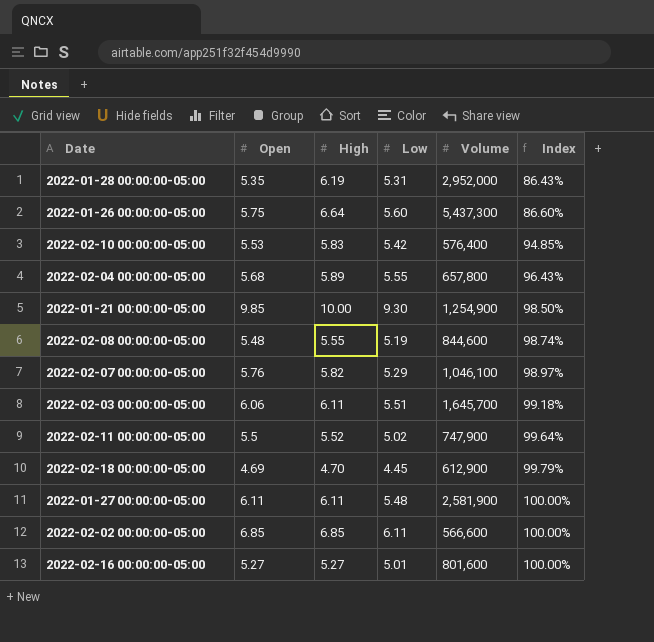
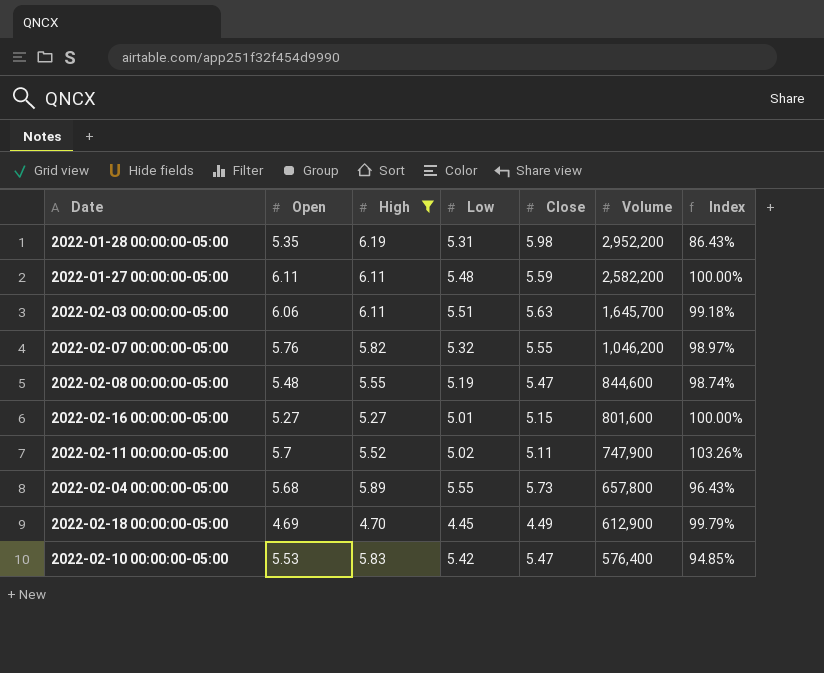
filter: none -> High <= 6.19
row order: Index ascending -> Volume descending
column Close | position: none -> 5
2022-01-28 00:00:00-05:00 | Volume: 2,952,000 -> 2,952,200
2022-01-27 00:00:00-05:00 | Volume: 2,581,900 -> 2,582,200
2022-02-07 00:00:00-05:00 | Low: 5.29 -> 5.32
2022-02-07 00:00:00-05:00 | Volume: 1,046,100 -> 1,046,200
2022-02-11 00:00:00-05:00 | Open: 5.5 -> 5.7
2022-02-11 00:00:00-05:00 | Index: 99.64% -> 103.26%

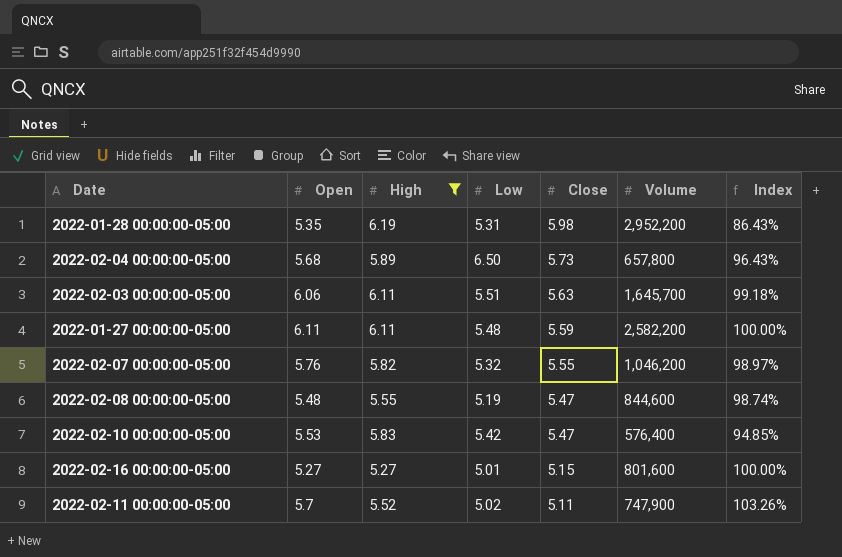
row order: Volume descending -> Close descending
row 2022-02-18 00:00:00-05:00: 4.69 | 4.70 | 4.45 | 4.49 | 612,900 | 99.79% -> none
2022-02-04 00:00:00-05:00 | Low: 5.55 -> 6.50

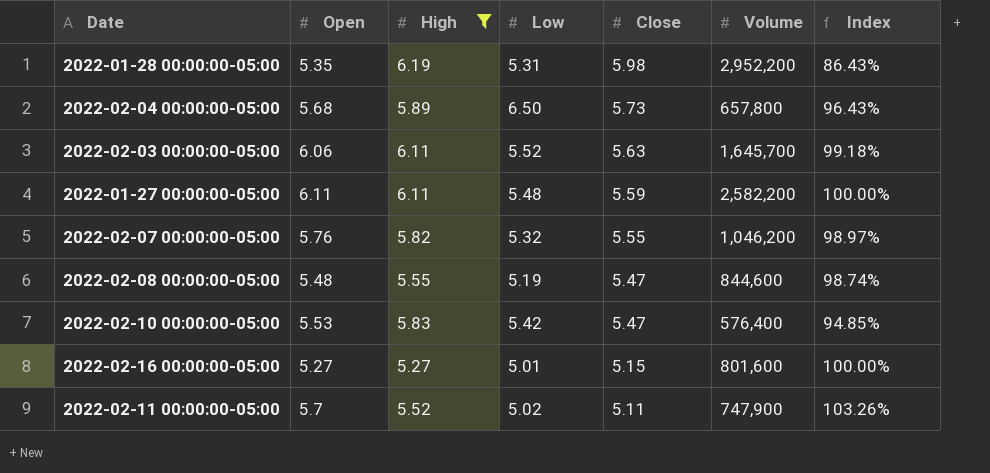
2022-02-03 00:00:00-05:00 | Low: 5.51 -> 5.52

